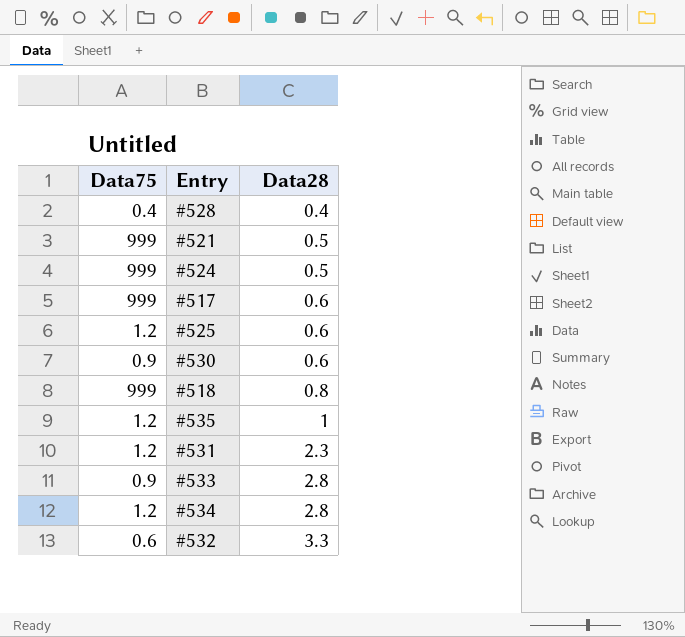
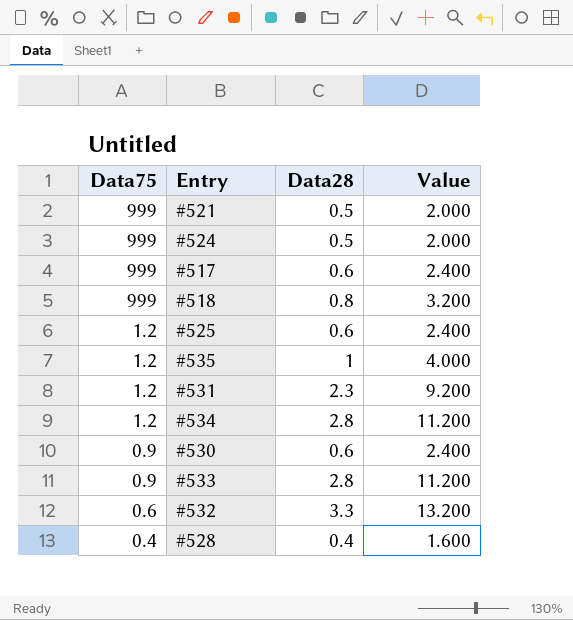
row order: Data28 ascending -> Data75 descending
column Value | formula: none -> [Data28] * 4

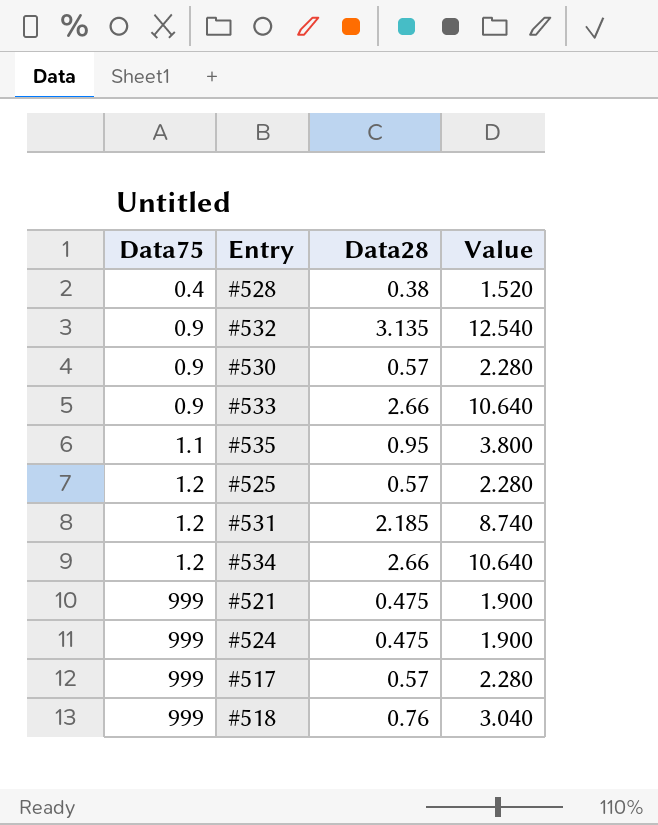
row order: Data75 descending -> Data75 ascending
#528 | Data28: 0.4 -> 0.38
#528 | Value: 1.600 -> 1.520
#532 | Data75: 0.6 -> 0.9
#532 | Data28: 3.3 -> 3.135
#532 | Value: 13.200 -> 12.540
#530 | Data28: 0.6 -> 0.57
#530 | Value: 2.400 -> 2.280
#533 | Data28: 2.8 -> 2.66
#533 | Value: 11.200 -> 10.640
#535 | Data75: 1.2 -> 1.1
#535 | Data28: 1 -> 0.95
#535 | Value: 4.000 -> 3.800
#525 | Data28: 0.6 -> 0.57
#525 | Value: 2.400 -> 2.280
#531 | Data28: 2.3 -> 2.185
#531 | Value: 9.200 -> 8.740
#534 | Data28: 2.8 -> 2.66
#534 | Value: 11.200 -> 10.640
#521 | Data28: 0.5 -> 0.475
#521 | Value: 2.000 -> 1.900
#524 | Data28: 0.5 -> 0.475
#524 | Value: 2.000 -> 1.900
#517 | Data28: 0.6 -> 0.57
#517 | Value: 2.400 -> 2.280
#518 | Data28: 0.8 -> 0.76
#518 | Value: 3.200 -> 3.040

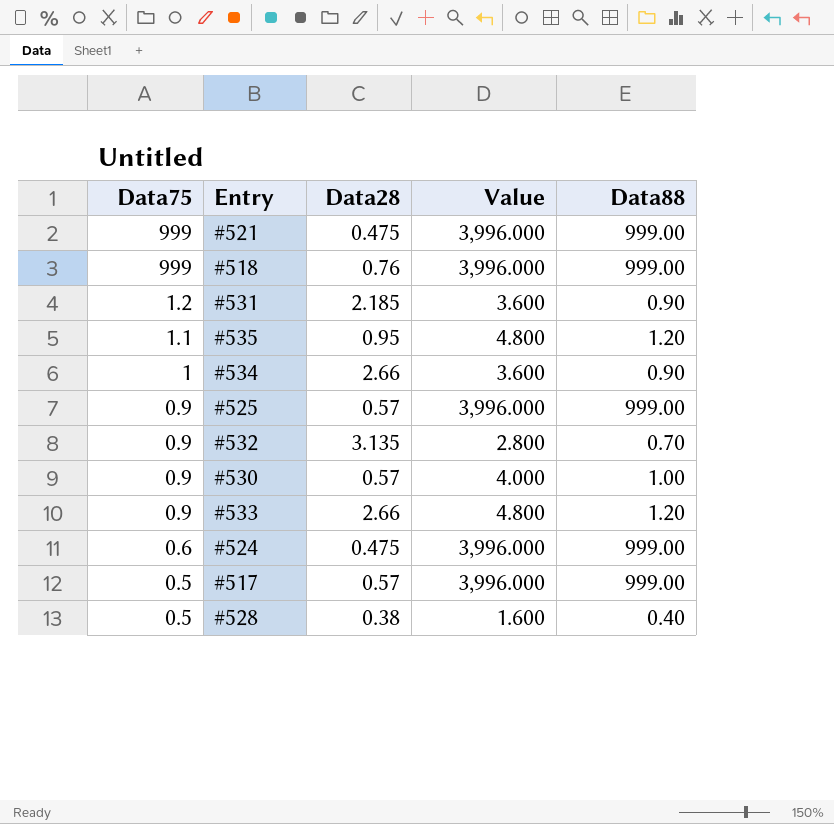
row order: Data75 ascending -> Data75 descending
column Value | formula: [Data28] * 4 -> [Data88] * 4
column Data88 | position: none -> 5
#534 | Data75: 1.2 -> 1
#525 | Data75: 1.2 -> 0.9
#524 | Data75: 999 -> 0.6
#517 | Data75: 999 -> 0.5
#528 | Data75: 0.4 -> 0.5

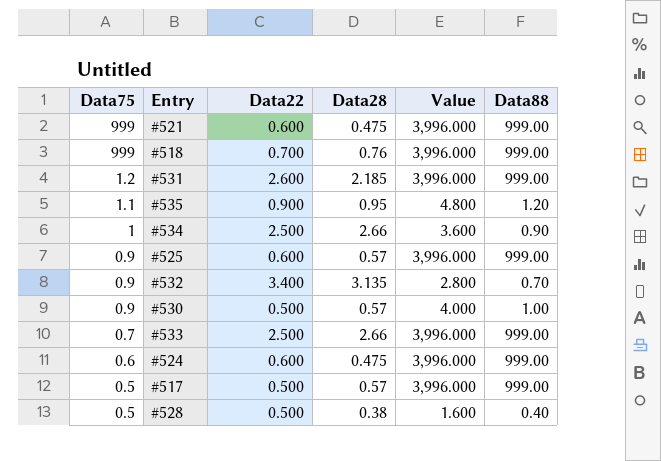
column Data22 | position: none -> 3
#531 | Value: 3.600 -> 3,996.000
#531 | Data88: 0.90 -> 999.00
#533 | Data75: 0.9 -> 0.7
#533 | Value: 4.800 -> 3,996.000
#533 | Data88: 1.20 -> 999.00

